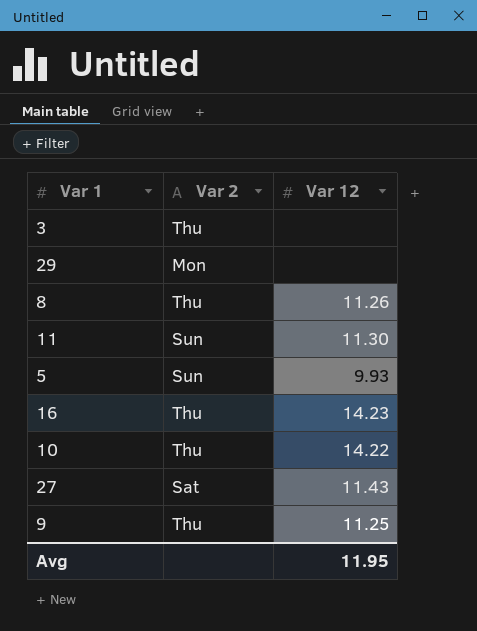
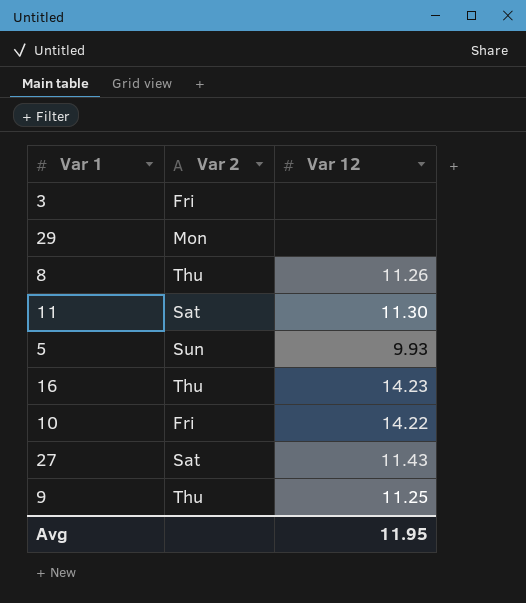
3 | Var 2: Thu -> Fri
11 | Var 2: Sun -> Sat
10 | Var 2: Thu -> Fri

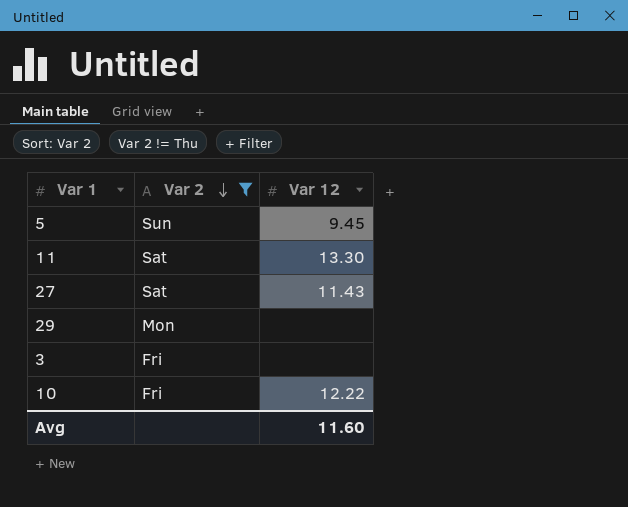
filter: none -> Var 2 != Thu
row order: none -> Var 2 descending
5 | Var 12: 9.93 -> 9.45
11 | Var 12: 11.30 -> 13.30
10 | Var 12: 14.22 -> 12.22
Avg | Var 12: 11.95 -> 11.60

